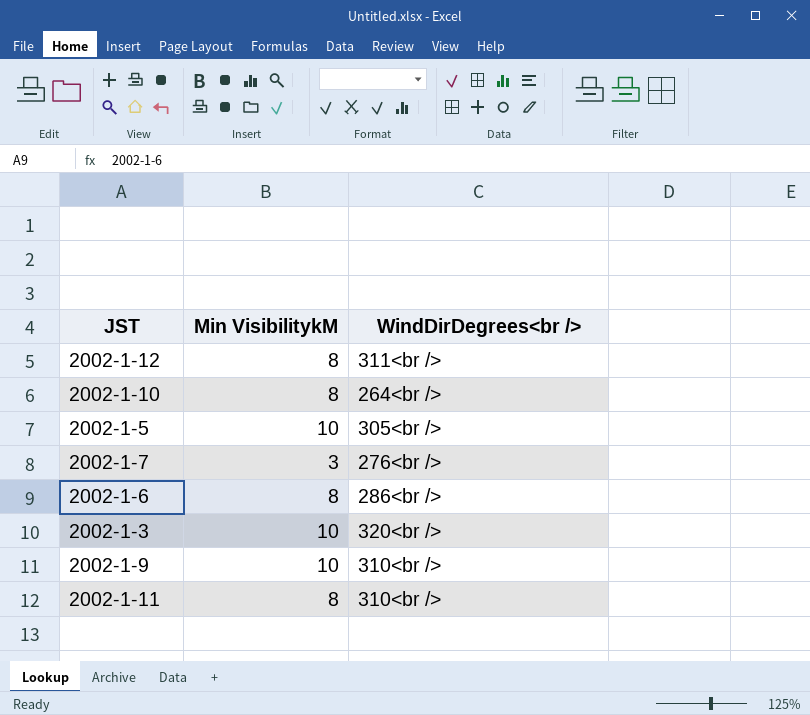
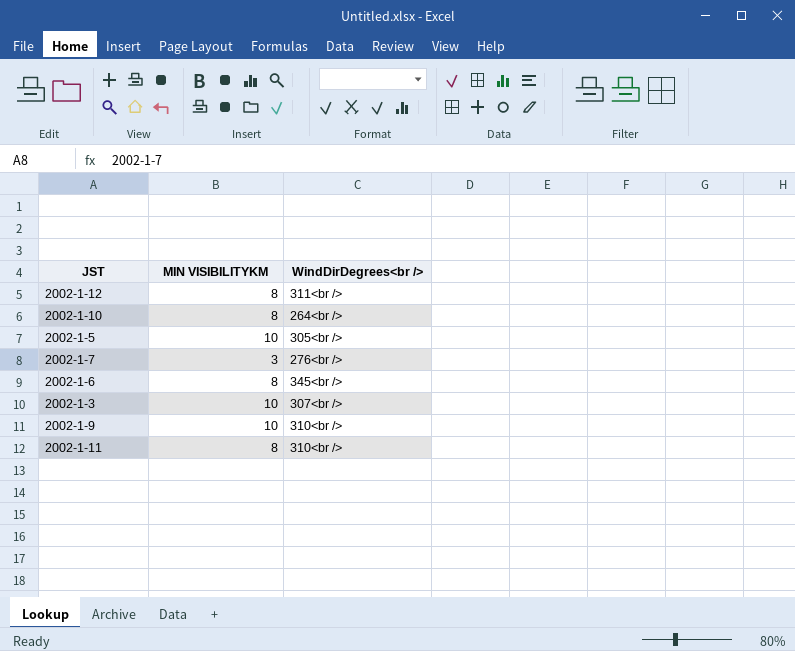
column name: Min VisibilitykM -> MIN VISIBILITYKM
2002-1-6 | WindDirDegrees<br />: 286<br /> -> 345<br />
2002-1-3 | WindDirDegrees<br />: 320<br /> -> 307<br />

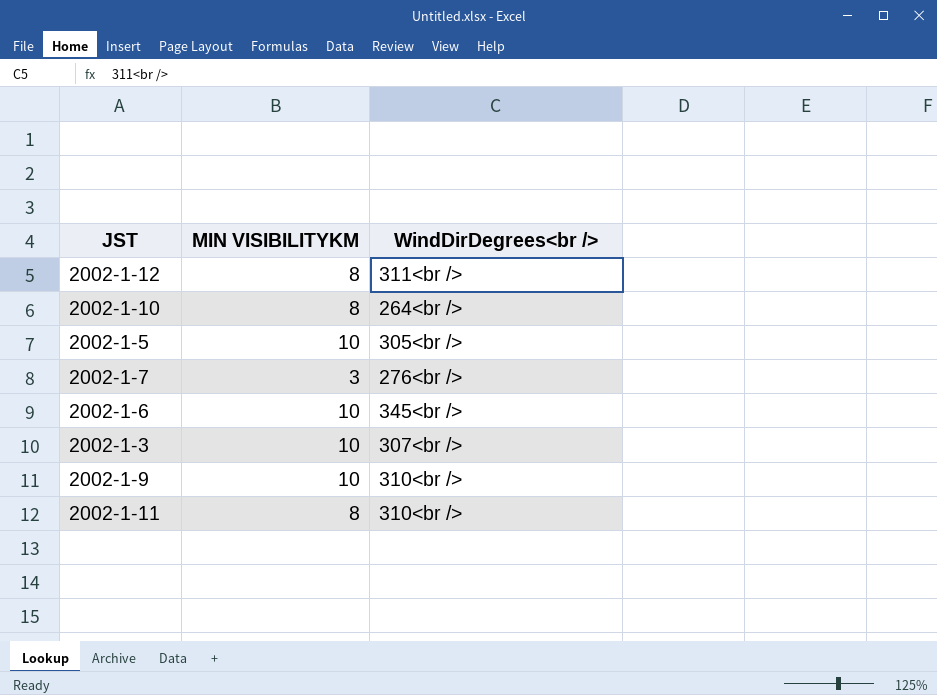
2002-1-6 | MIN VISIBILITYKM: 8 -> 10

